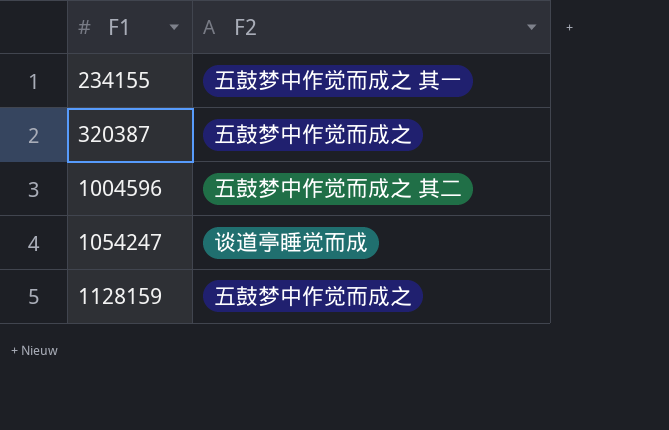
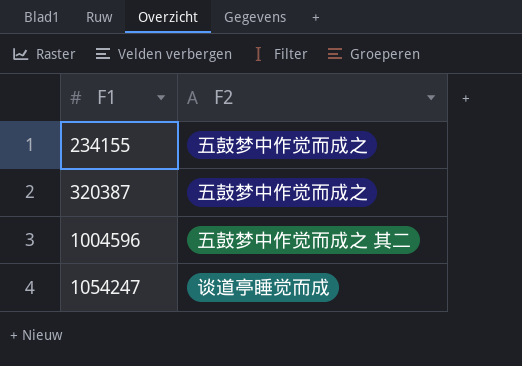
row 1128159: 五鼓梦中作觉而成之 -> none
234155 | F2: 五鼓梦中作觉而成之 其一 -> 五鼓梦中作觉而成之

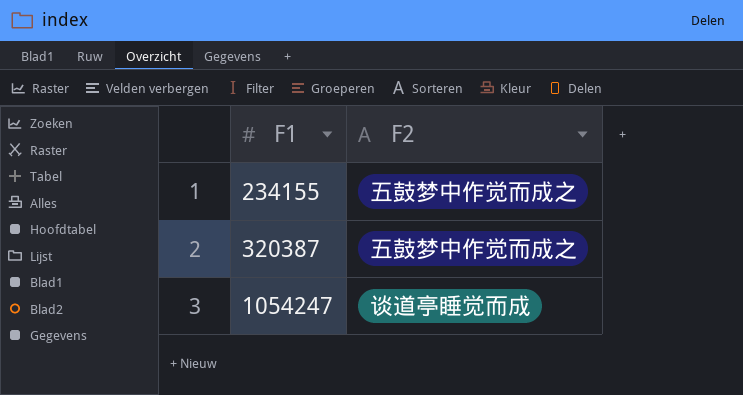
row 1004596: 五鼓梦中作觉而成之 其二 -> none

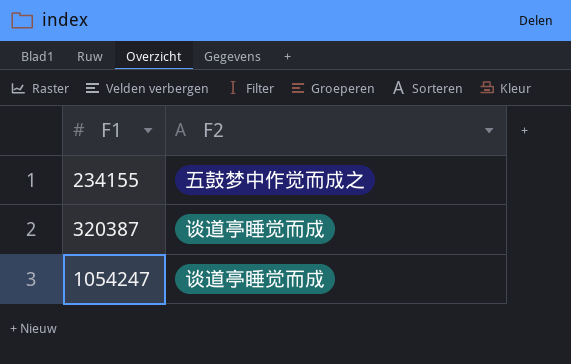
320387 | F2: 五鼓梦中作觉而成之 -> 谈道亭睡觉而成

